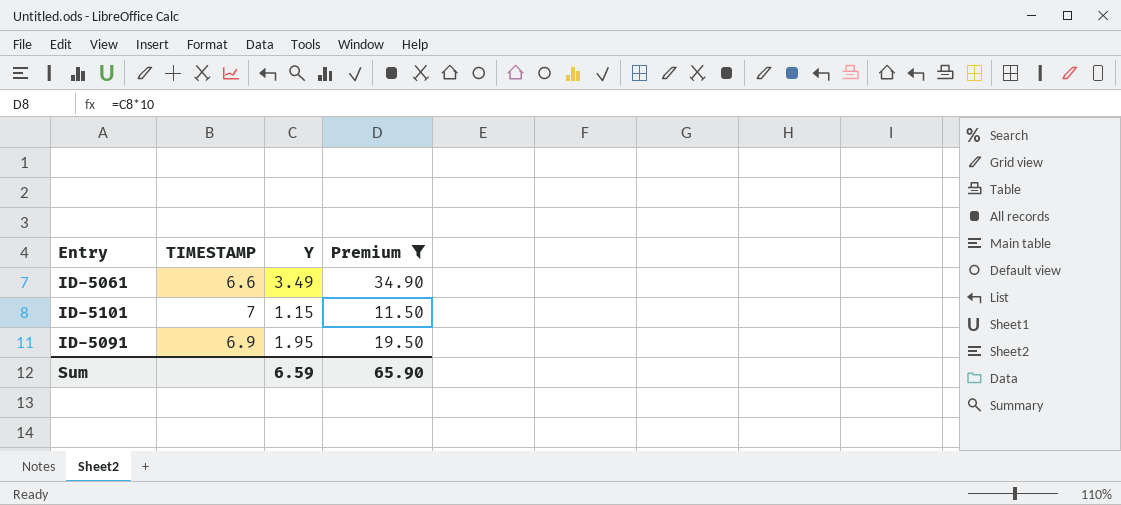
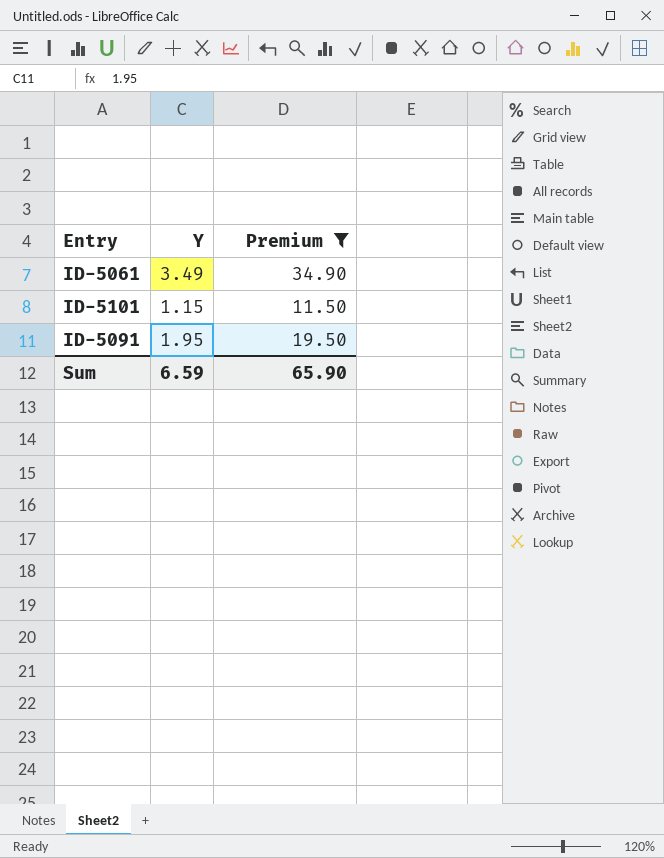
column TIMESTAMP | position: 2 -> none

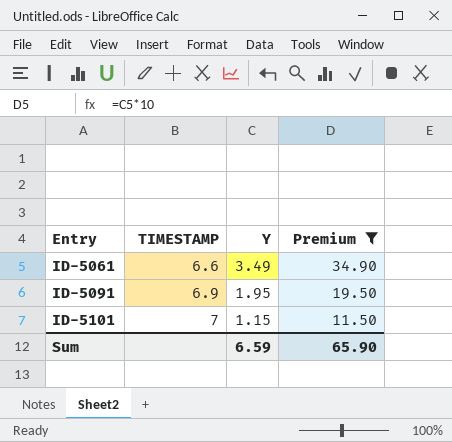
row order: none -> Entry ascending
column TIMESTAMP | position: none -> 2

